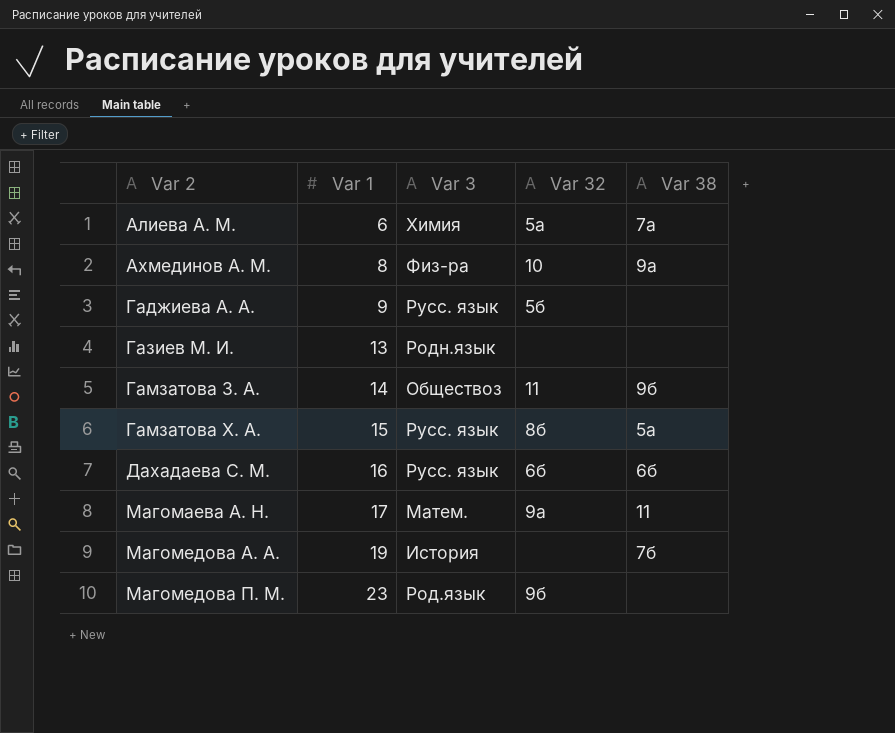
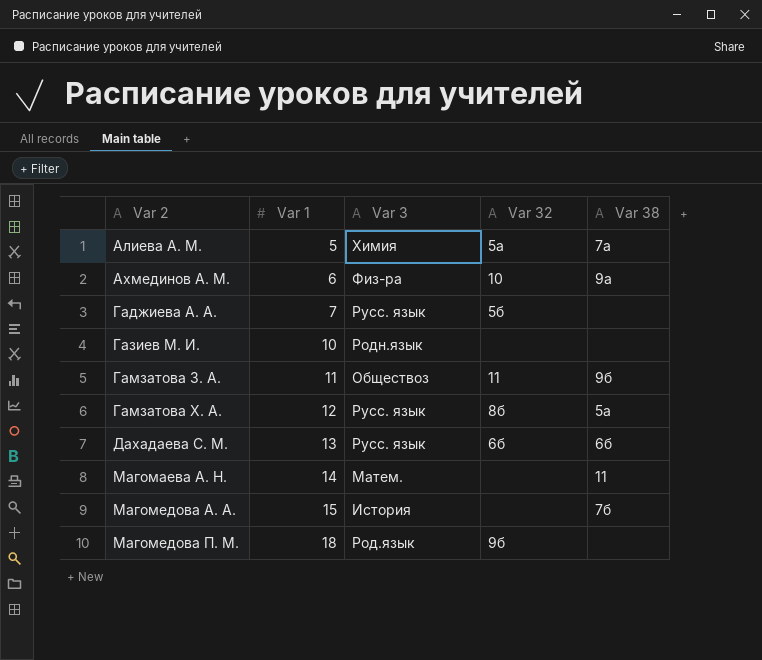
Алиева А. М. | Var 1: 6 -> 5
Ахмединов А. М. | Var 1: 8 -> 6
Гаджиева А. А. | Var 1: 9 -> 7
Газиев М. И. | Var 1: 13 -> 10
Гамзатова З. А. | Var 1: 14 -> 11
Гамзатова Х. А. | Var 1: 15 -> 12
Дахадаева С. М. | Var 1: 16 -> 13
Магомаева А. Н. | Var 1: 17 -> 14
Магомаева А. Н. | Var 32: 9а -> none
Магомедова А. А. | Var 1: 19 -> 15
Магомедова П. М. | Var 1: 23 -> 18

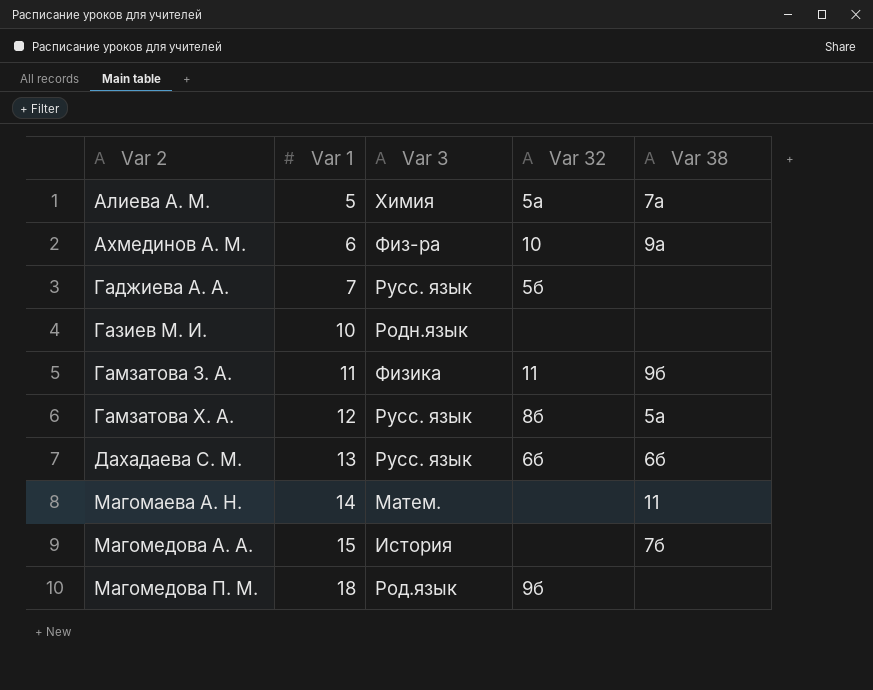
Гамзатова З. А. | Var 3: Обществоз -> Физика

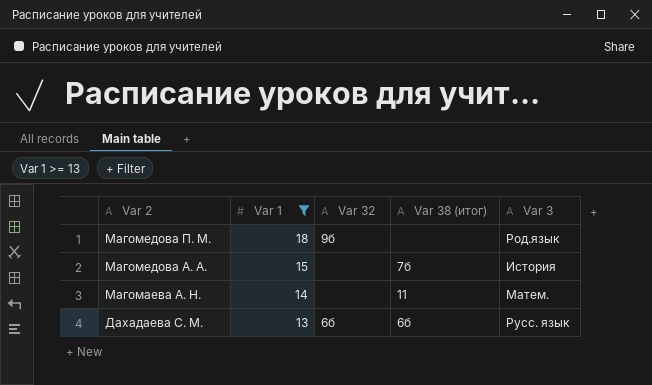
filter: none -> Var 1 >= 13
row order: Var 2 ascending -> Var 2 descending
column name: Var 38 -> Var 38 (итог)
column Var 3 | position: 3 -> 5

